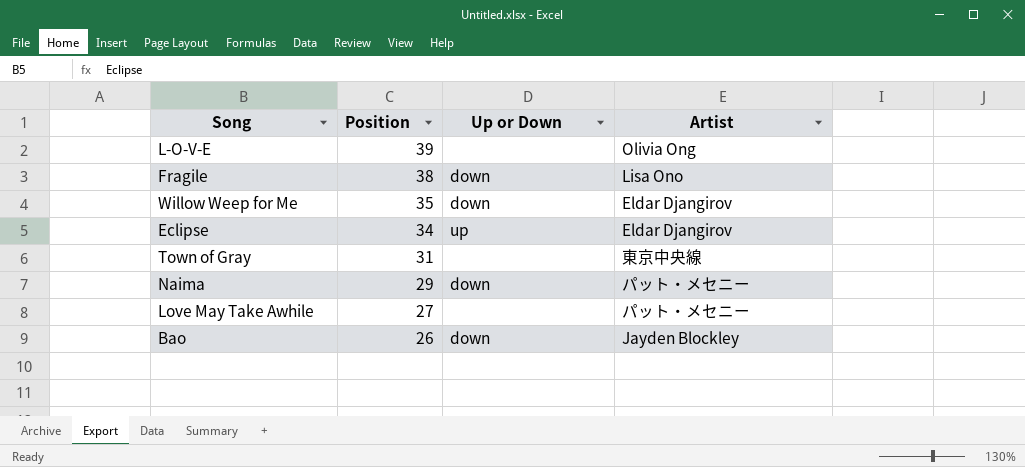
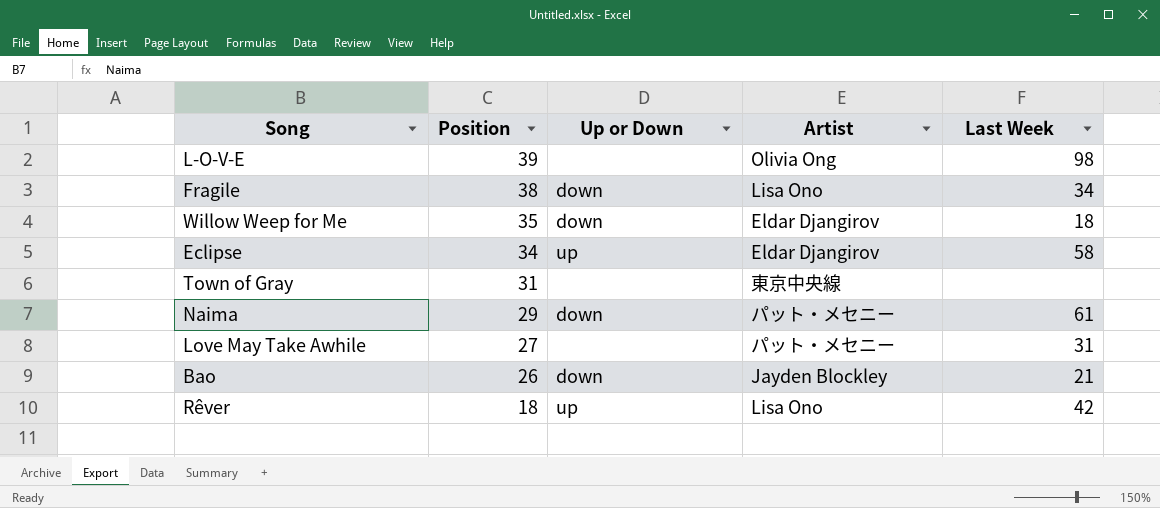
column Last Week | position: none -> 5
row Rêver: none -> 18 | up | Lisa Ono | 42

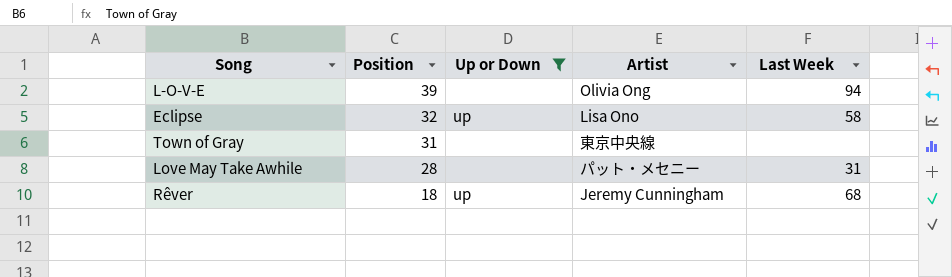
filter: none -> Up or Down != down
L-O-V-E | Last Week: 98 -> 94
Eclipse | Position: 34 -> 32
Eclipse | Artist: Eldar Djangirov -> Lisa Ono
Love May Take Awhile | Position: 27 -> 28
Rêver | Artist: Lisa Ono -> Jeremy Cunningham
Rêver | Last Week: 42 -> 68

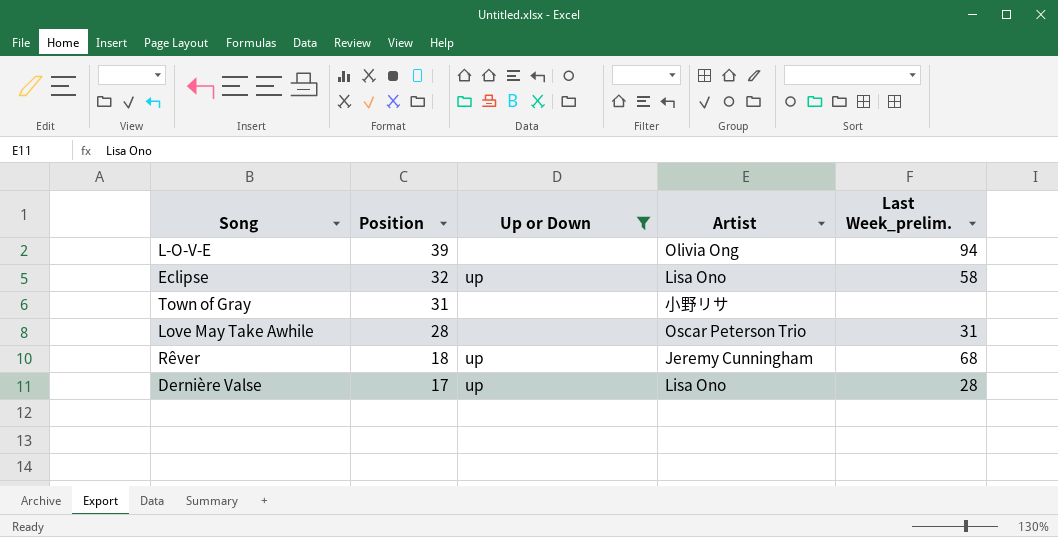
column name: Last Week -> Last Week_prelim.
Town of Gray | Artist: 東京中央線 -> 小野リサ
Love May Take Awhile | Artist: パット・メセニー -> Oscar Peterson Trio
row Dernière Valse: none -> 17 | up | Lisa Ono | 28

